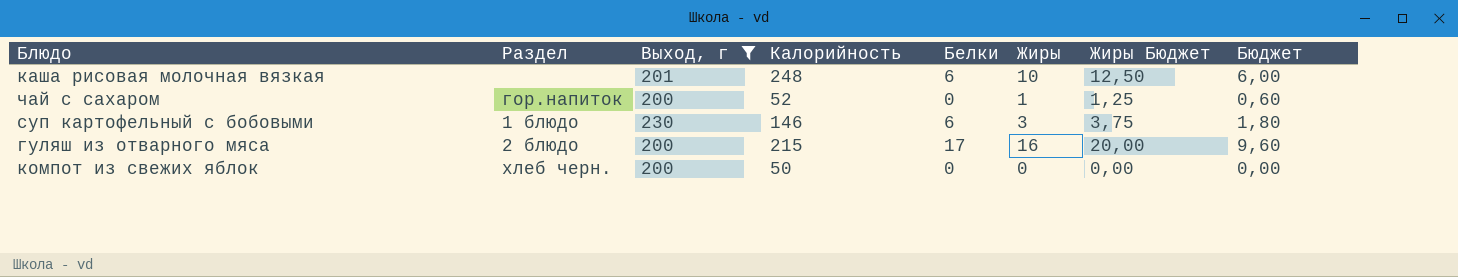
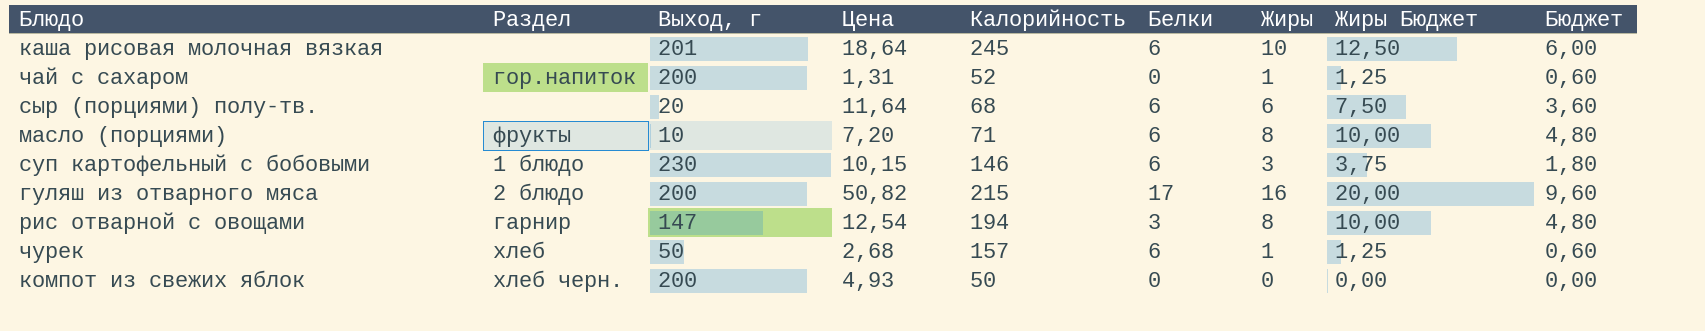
filter: Выход, г >= 200 -> none
column Цена | position: none -> 4
каша рисовая молочная вязкая | Калорийность: 248 -> 245

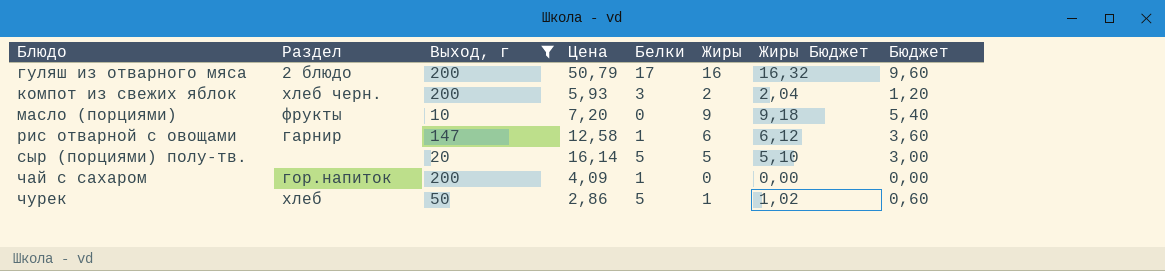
filter: none -> Выход, г <= 200
row order: none -> Блюдо ascending
column Калорийность | position: 5 -> none
column Жиры Бюджет | formula: [Жиры] * 1,25 -> [Жиры] * 1,02
гуляш из отварного мяса | Цена: 50,82 -> 50,79
компот из свежих яблок | Цена: 4,93 -> 5,93
компот из свежих яблок | Белки: 0 -> 3
компот из свежих яблок | Жиры: 0 -> 2
компот из свежих яблок | Бюджет: 0,00 -> 1,20
масло (порциями) | Белки: 6 -> 0
масло (порциями) | Жиры: 8 -> 9
масло (порциями) | Бюджет: 4,80 -> 5,40
рис отварной с овощами | Цена: 12,54 -> 12,58
рис отварной с овощами | Белки: 3 -> 1
рис отварной с овощами | Жиры: 8 -> 6
рис отварной с овощами | Бюджет: 4,80 -> 3,60
сыр (порциями) полу-тв. | Цена: 11,64 -> 16,14
сыр (порциями) полу-тв. | Белки: 6 -> 5
сыр (порциями) полу-тв. | Жиры: 6 -> 5
сыр (порциями) полу-тв. | Бюджет: 3,60 -> 3,00
чай с сахаром | Цена: 1,31 -> 4,09
чай с сахаром | Белки: 0 -> 1
чай с сахаром | Жиры: 1 -> 0
чай с сахаром | Бюджет: 0,60 -> 0,00
чурек | Цена: 2,68 -> 2,86
чурек | Белки: 6 -> 5

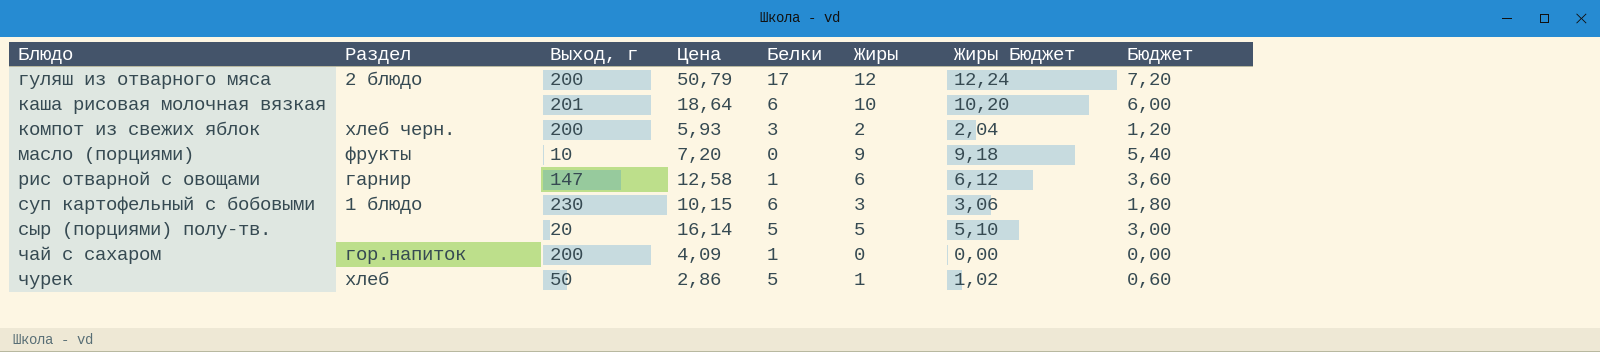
filter: Выход, г <= 200 -> none
гуляш из отварного мяса | Жиры: 16 -> 12
гуляш из отварного мяса | Жиры Бюджет: 16,32 -> 12,24
гуляш из отварного мяса | Бюджет: 9,60 -> 7,20

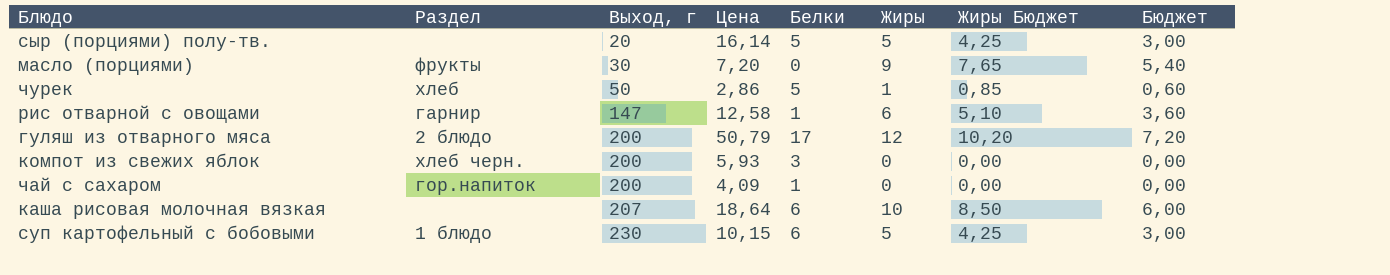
row order: Блюдо ascending -> Выход, г ascending
column Жиры Бюджет | formula: [Жиры] * 1,02 -> [Жиры] * 0,85
масло (порциями) | Выход, г: 10 -> 30
компот из свежих яблок | Жиры: 2 -> 0
компот из свежих яблок | Бюджет: 1,20 -> 0,00
каша рисовая молочная вязкая | Выход, г: 201 -> 207
суп картофельный с бобовыми | Жиры: 3 -> 5
суп картофельный с бобовыми | Бюджет: 1,80 -> 3,00

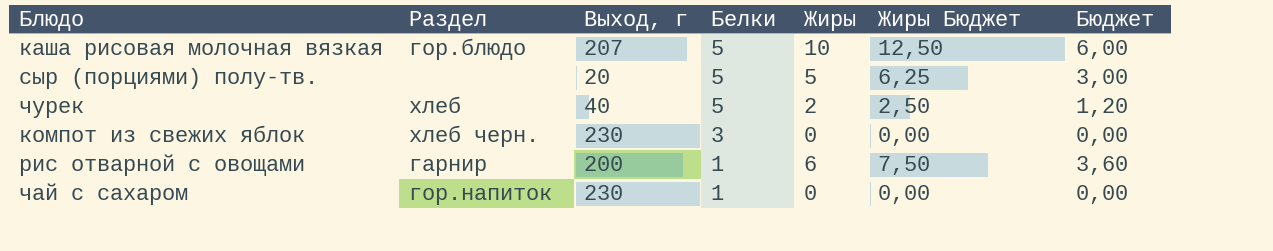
row order: Выход, г ascending -> Белки descending
column Цена | position: 4 -> none
column Жиры Бюджет | formula: [Жиры] * 0,85 -> [Жиры] * 1,25
row масло (порциями): фрукты | 30 | 7,20 | 0 | 9 | 7,65 | 5,40 -> none
row гуляш из отварного мяса: 2 блюдо | 200 | 50,79 | 17 | 12 | 10,20 | 7,20 -> none
row суп картофельный с бобовыми: 1 блюдо | 230 | 10,15 | 6 | 5 | 4,25 | 3,00 -> none
каша рисовая молочная вязкая | Раздел: none -> гор.блюдо
каша рисовая молочная вязкая | Белки: 6 -> 5
чурек | Выход, г: 50 -> 40
чурек | Жиры: 1 -> 2
чурек | Бюджет: 0,60 -> 1,20
компот из свежих яблок | Выход, г: 200 -> 230
рис отварной с овощами | Выход, г: 147 -> 200
чай с сахаром | Выход, г: 200 -> 230

